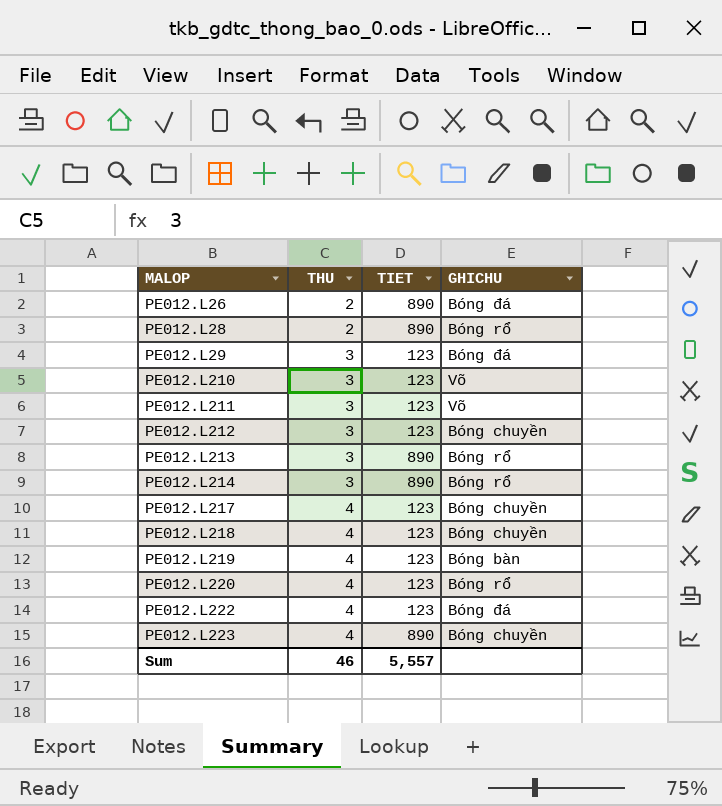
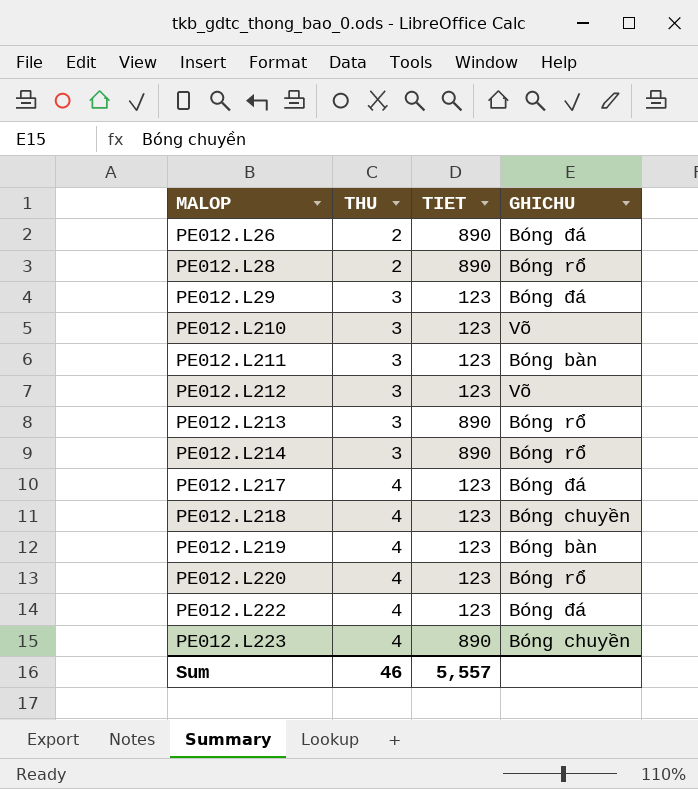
PE012.L211 | GHICHU: Võ -> Bóng bàn
PE012.L212 | GHICHU: Bóng chuyền -> Võ
PE012.L217 | GHICHU: Bóng chuyền -> Bóng đá

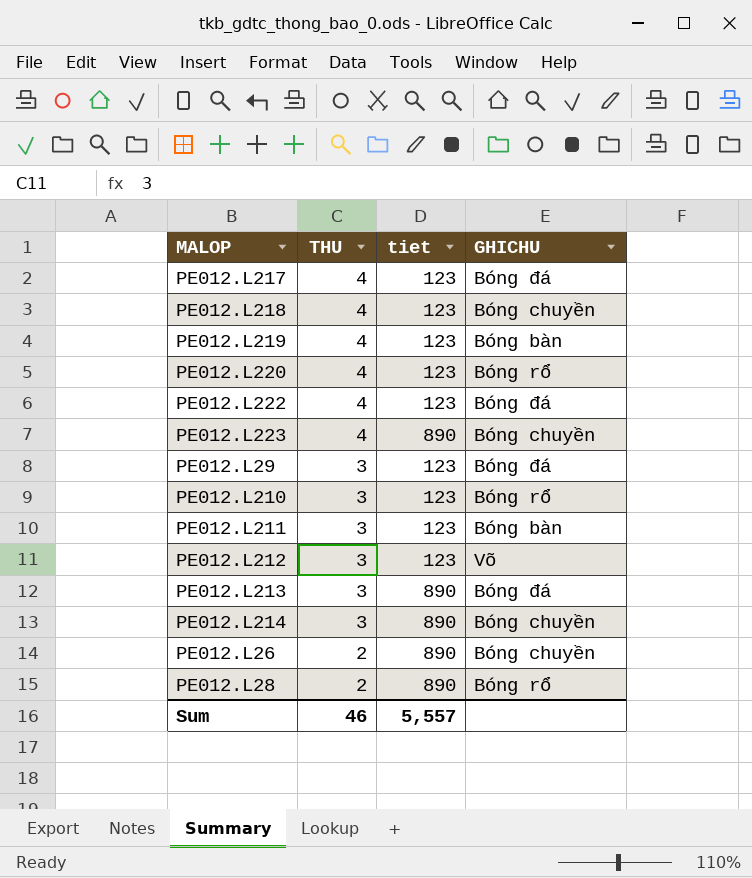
row order: MALOP ascending -> THU descending
column name: TIET -> tiet
PE012.L210 | GHICHU: Võ -> Bóng rổ
PE012.L213 | GHICHU: Bóng rổ -> Bóng đá
PE012.L214 | GHICHU: Bóng rổ -> Bóng chuyền
PE012.L26 | GHICHU: Bóng đá -> Bóng chuyền

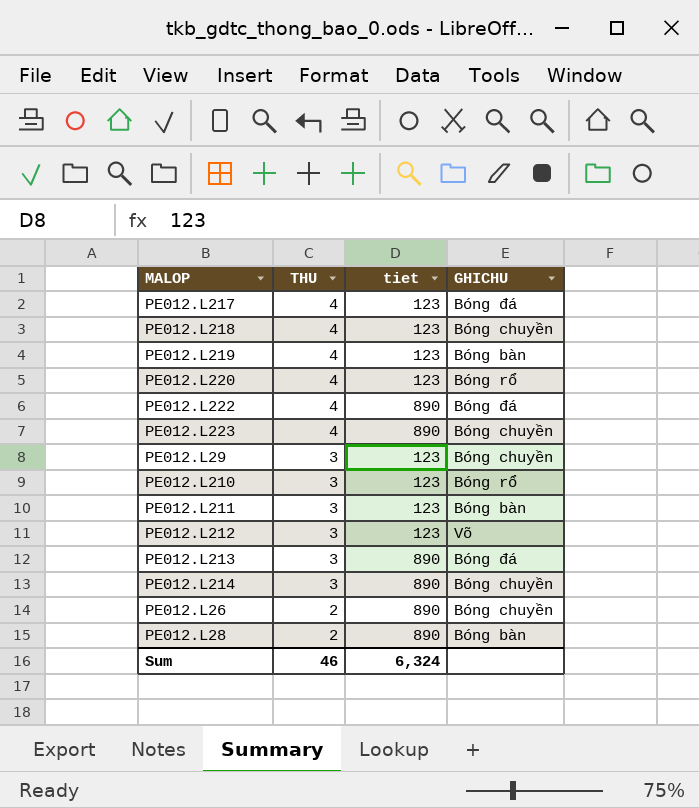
PE012.L222 | tiet: 123 -> 890
PE012.L29 | GHICHU: Bóng đá -> Bóng chuyền
PE012.L28 | GHICHU: Bóng rổ -> Bóng bàn
Sum | tiet: 5,557 -> 6,324

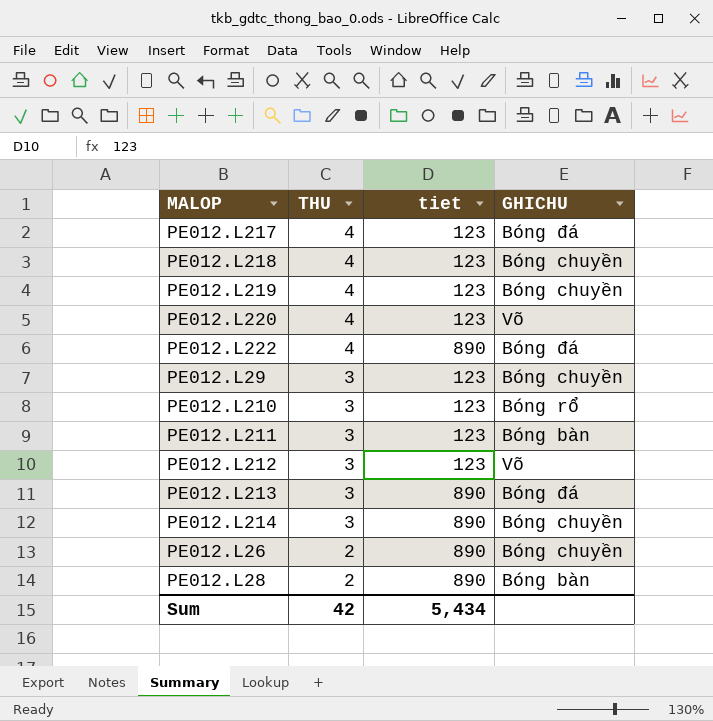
row PE012.L223: 4 | 890 | Bóng chuyền -> none
PE012.L219 | GHICHU: Bóng bàn -> Bóng chuyền
PE012.L220 | GHICHU: Bóng rổ -> Võ
Sum | THU: 46 -> 42
Sum | tiet: 6,324 -> 5,434

